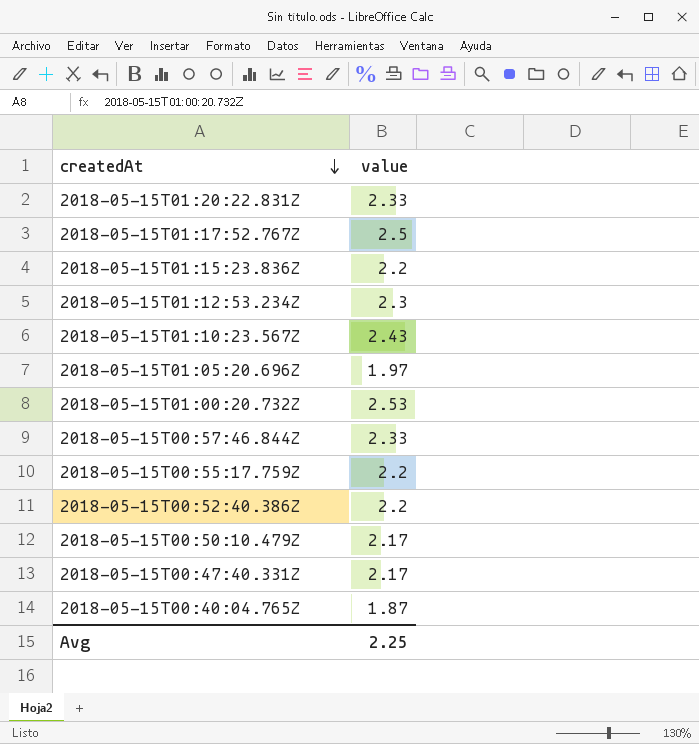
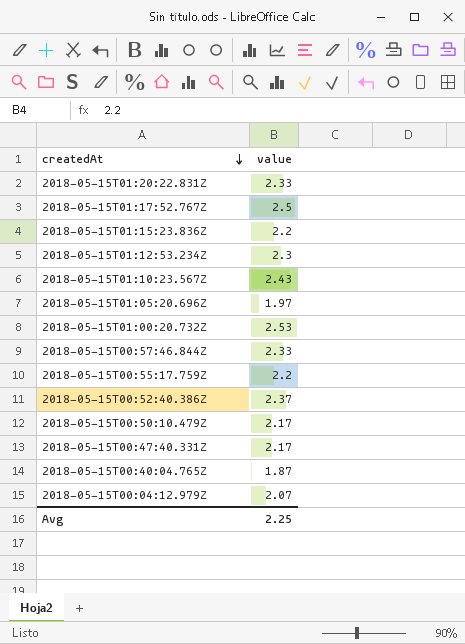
2018-05-15T00:52:40.386Z | value: 2.2 -> 2.37
row 2018-05-15T00:04:12.979Z: none -> 2.07

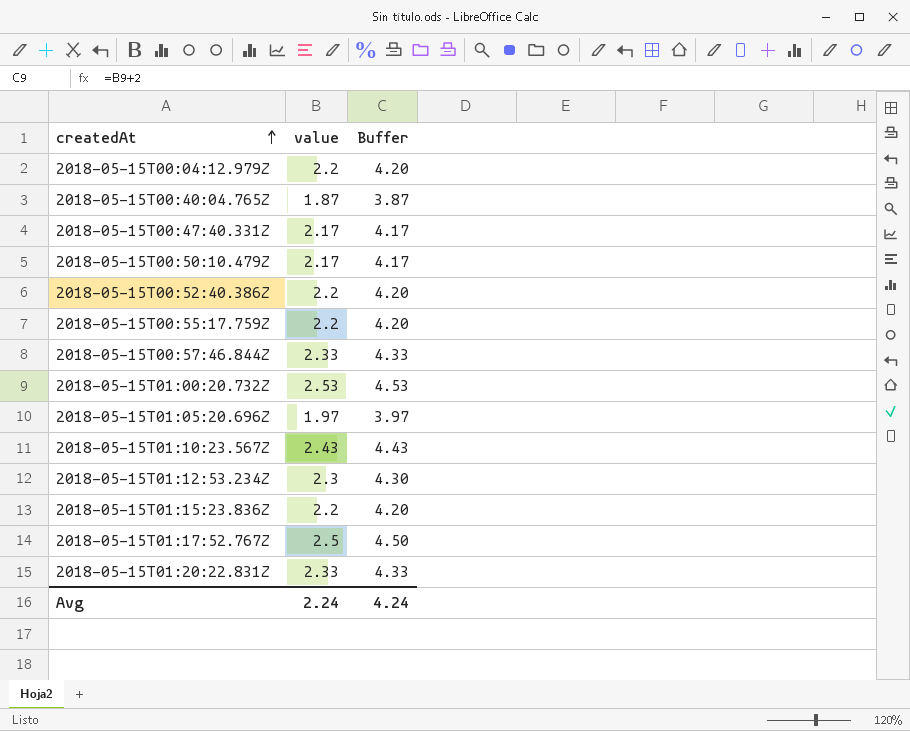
row order: createdAt descending -> createdAt ascending
column Buffer | formula: none -> [value] + 2
2018-05-15T00:04:12.979Z | value: 2.07 -> 2.2
2018-05-15T00:52:40.386Z | value: 2.37 -> 2.2
Avg | value: 2.25 -> 2.24

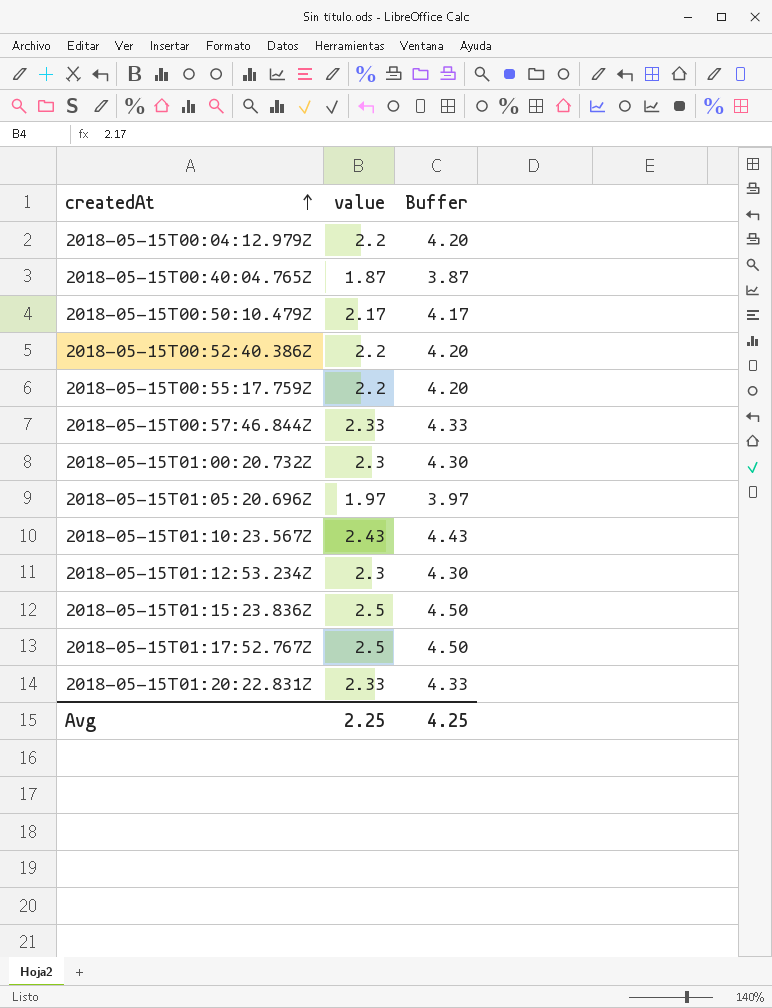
row 2018-05-15T00:47:40.331Z: 2.17 | 4.17 -> none
2018-05-15T01:00:20.732Z | value: 2.53 -> 2.3
2018-05-15T01:00:20.732Z | Buffer: 4.53 -> 4.30
2018-05-15T01:15:23.836Z | value: 2.2 -> 2.5
2018-05-15T01:15:23.836Z | Buffer: 4.20 -> 4.50
Avg | value: 2.24 -> 2.25
Avg | Buffer: 4.24 -> 4.25

